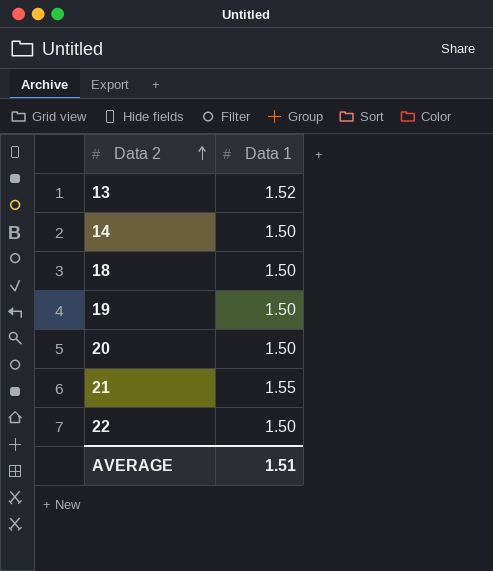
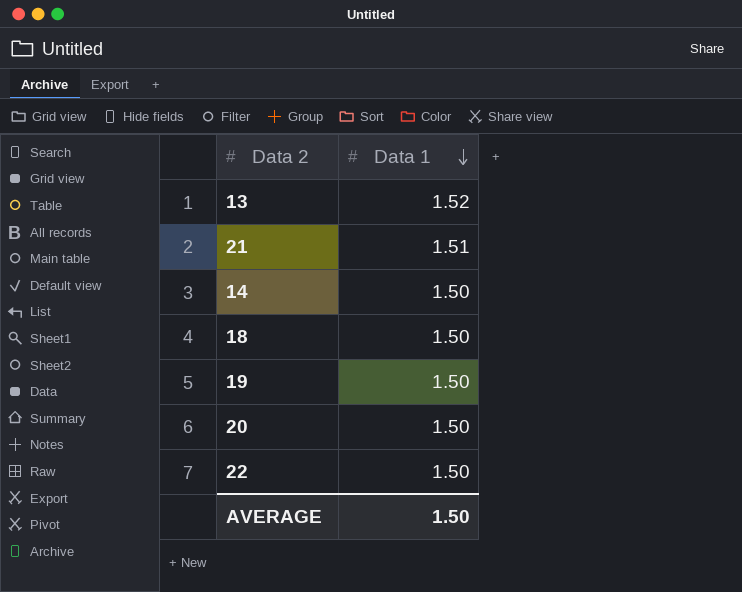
row order: Data 2 ascending -> Data 1 descending
21 | Data 1: 1.55 -> 1.51
AVERAGE | Data 1: 1.51 -> 1.50

